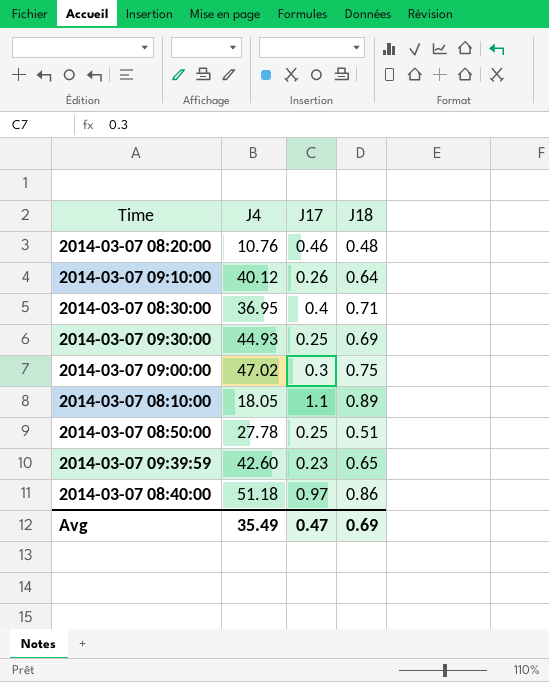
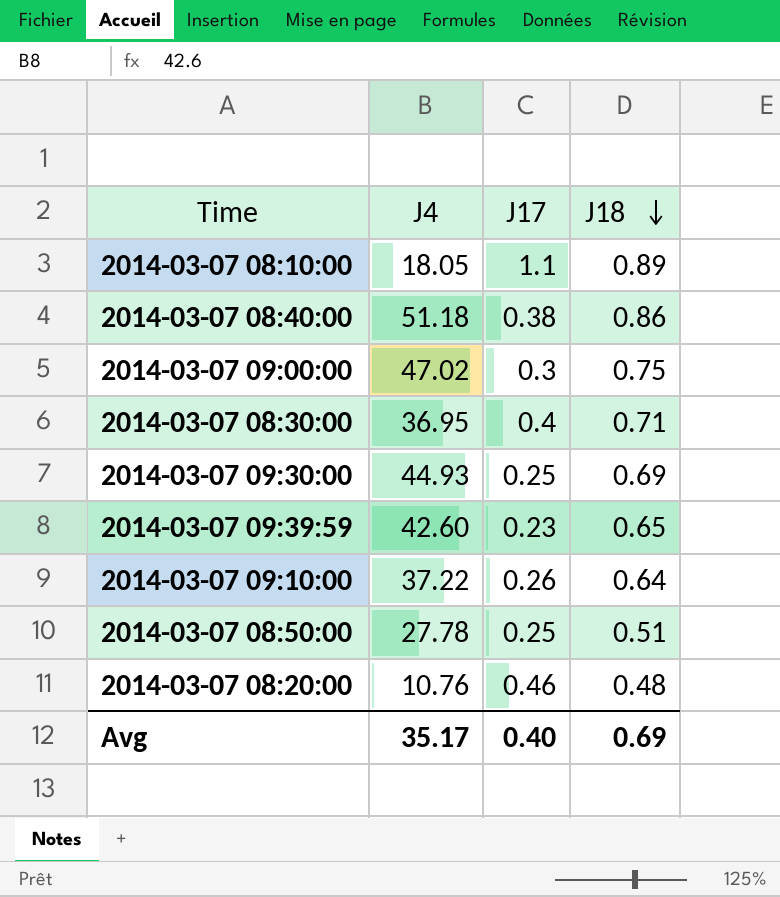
row order: none -> J18 descending
2014-03-07 08:40:00 | J17: 0.97 -> 0.38
2014-03-07 09:10:00 | J4: 40.12 -> 37.22
Avg | J4: 35.49 -> 35.17
Avg | J17: 0.47 -> 0.40

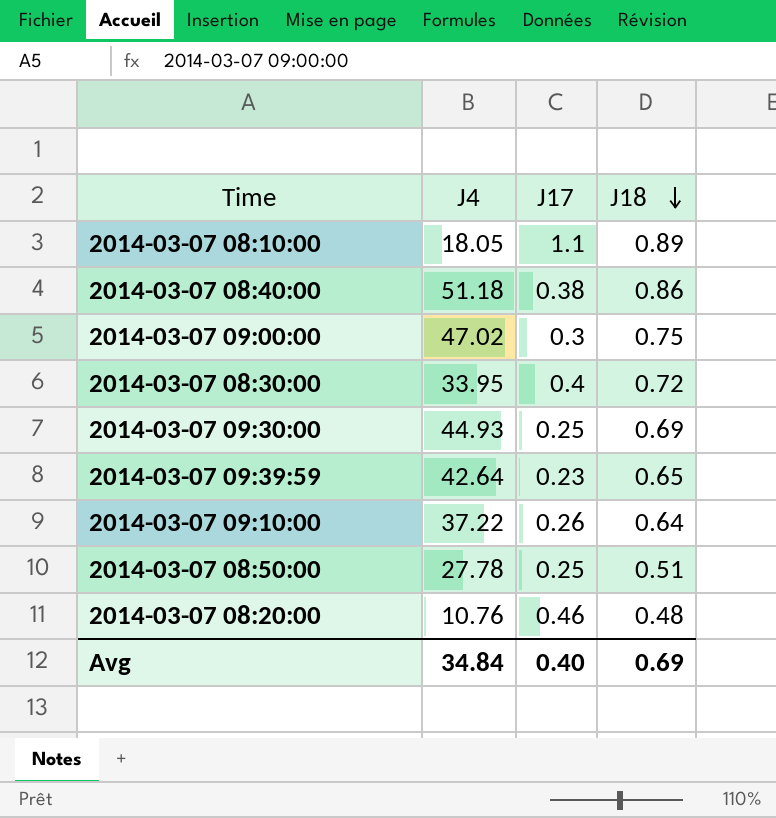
2014-03-07 08:30:00 | J4: 36.95 -> 33.95
2014-03-07 08:30:00 | J18: 0.71 -> 0.72
2014-03-07 09:39:59 | J4: 42.60 -> 42.64
Avg | J4: 35.17 -> 34.84

